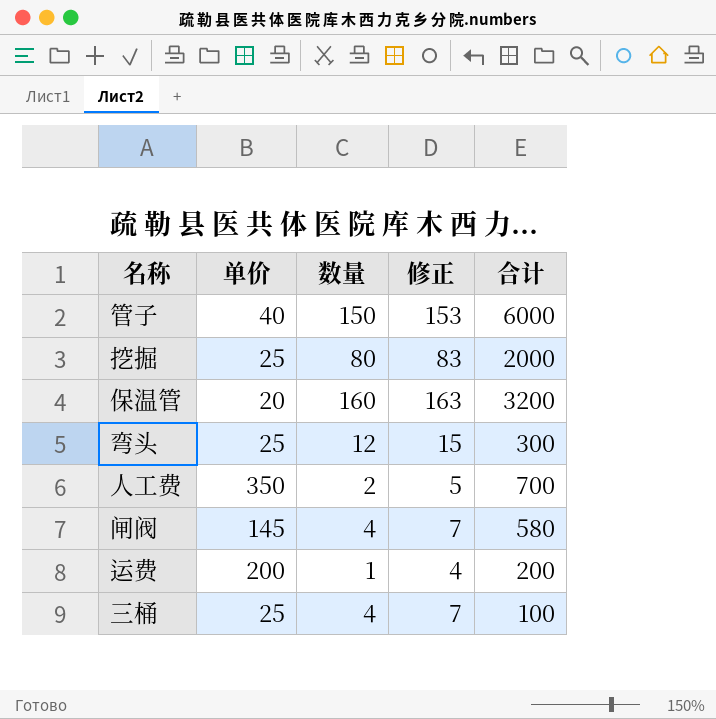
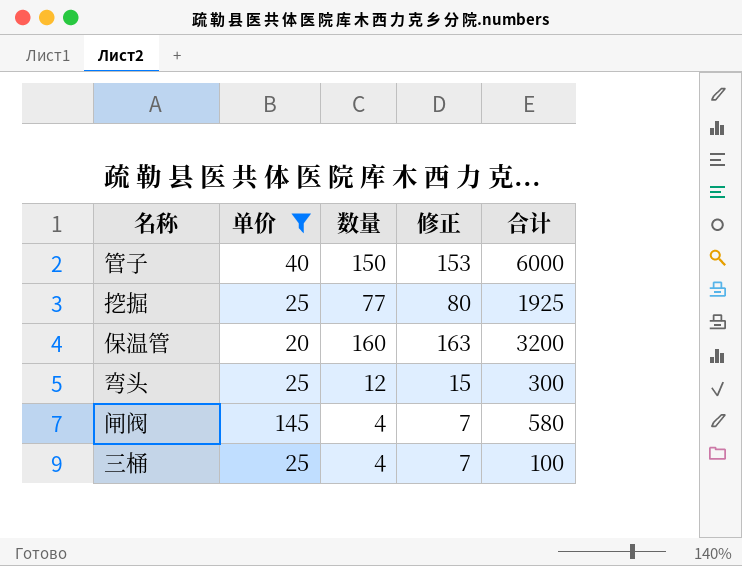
filter: none -> 单价 <= 145
挖掘 | 数量: 80 -> 77
挖掘 | 修正: 83 -> 80
挖掘 | 合计: 2000 -> 1925

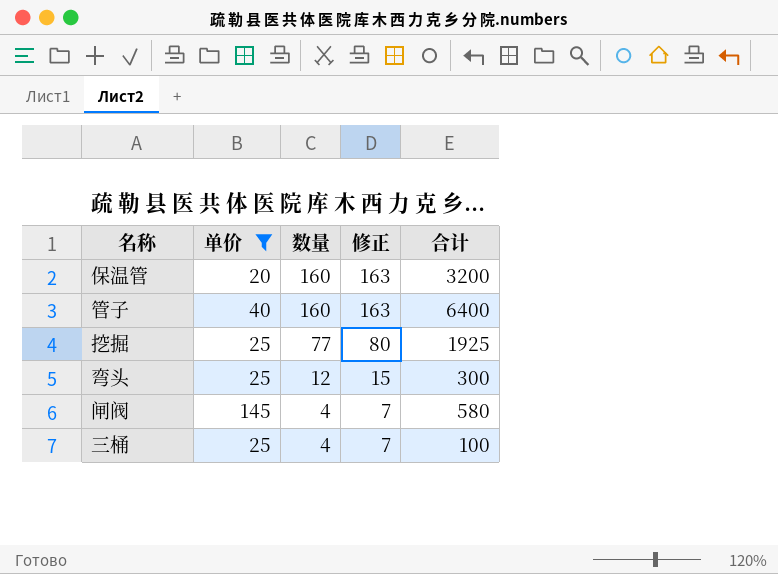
row order: none -> 数量 descending
管子 | 数量: 150 -> 160
管子 | 修正: 153 -> 163
管子 | 合计: 6000 -> 6400

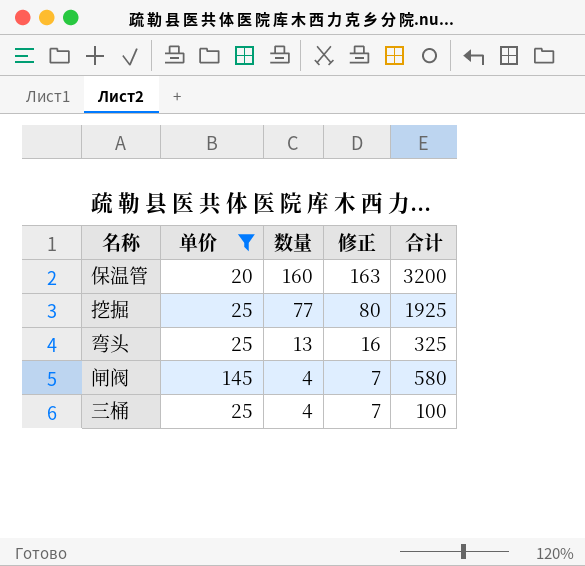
row 管子: 40 | 160 | 163 | 6400 -> none
弯头 | 数量: 12 -> 13
弯头 | 修正: 15 -> 16
弯头 | 合计: 300 -> 325

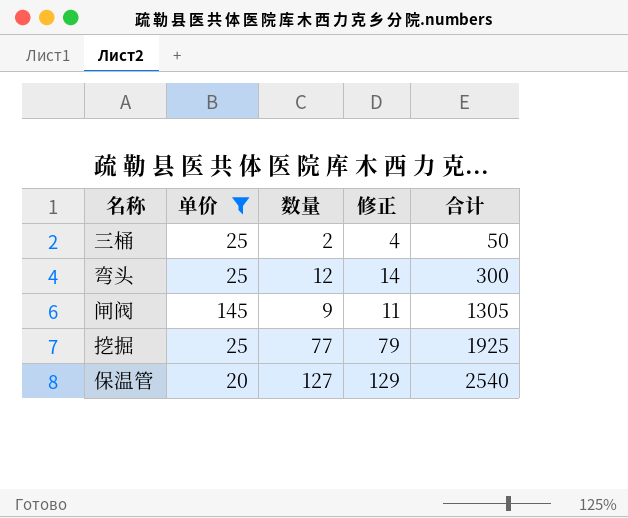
row order: 数量 descending -> 合计 ascending
column 修正 | formula: [数量] + 3 -> [数量] + 2
三桶 | 数量: 4 -> 2
三桶 | 合计: 100 -> 50
弯头 | 数量: 13 -> 12
弯头 | 合计: 325 -> 300
闸阀 | 数量: 4 -> 9
闸阀 | 合计: 580 -> 1305
保温管 | 数量: 160 -> 127
保温管 | 合计: 3200 -> 2540

